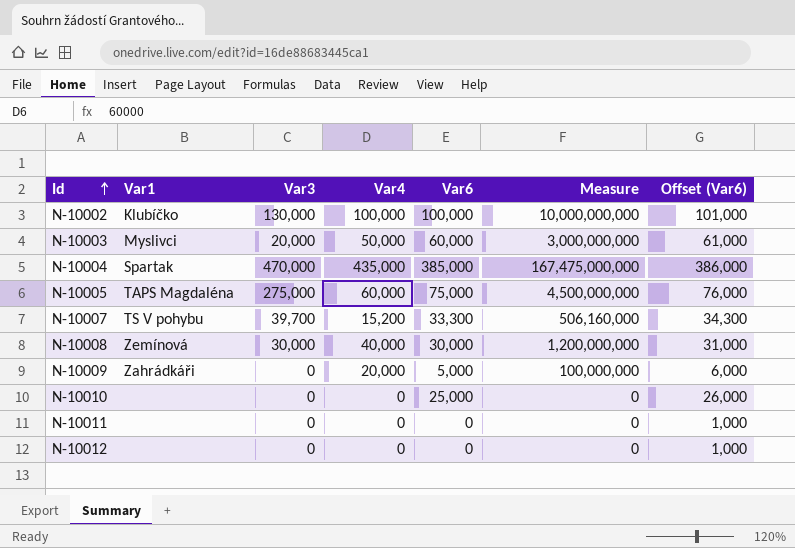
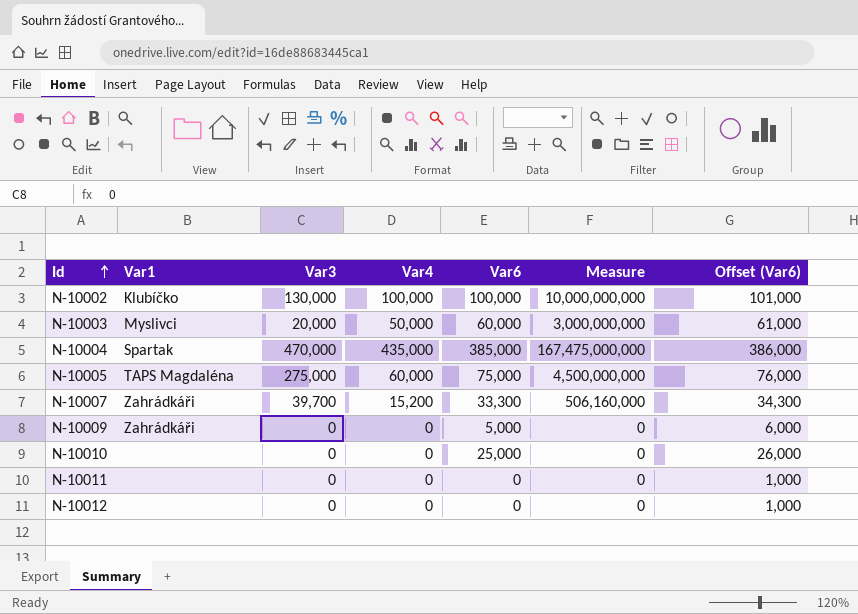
row N-10008: Zemínová | 30,000 | 40,000 | 30,000 | 1,200,000,000 | 31,000 -> none
N-10007 | Var1: TS V pohybu -> Zahrádkáři
N-10009 | Var4: 20,000 -> 0
N-10009 | Measure: 100,000,000 -> 0

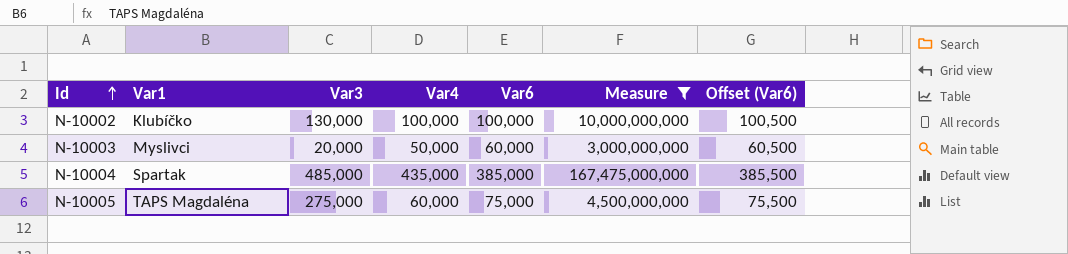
filter: none -> Measure >= 3,000,000,000
column Offset (Var6) | formula: [Var6] + 1000 -> [Var6] + 500
N-10004 | Var3: 470,000 -> 485,000

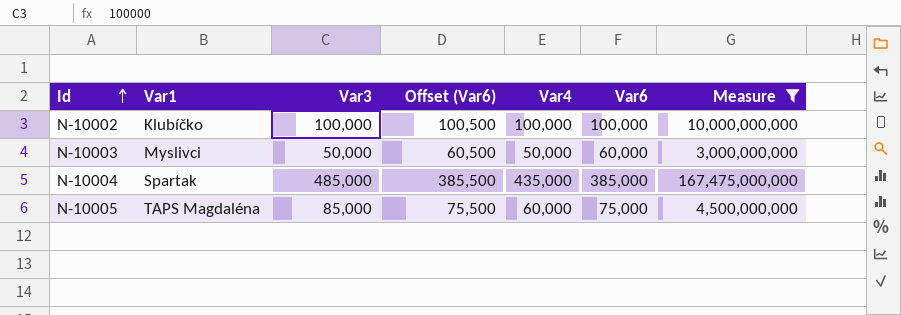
column Offset (Var6) | position: 7 -> 4
N-10002 | Var3: 130,000 -> 100,000
N-10003 | Var3: 20,000 -> 50,000
N-10005 | Var3: 275,000 -> 85,000

